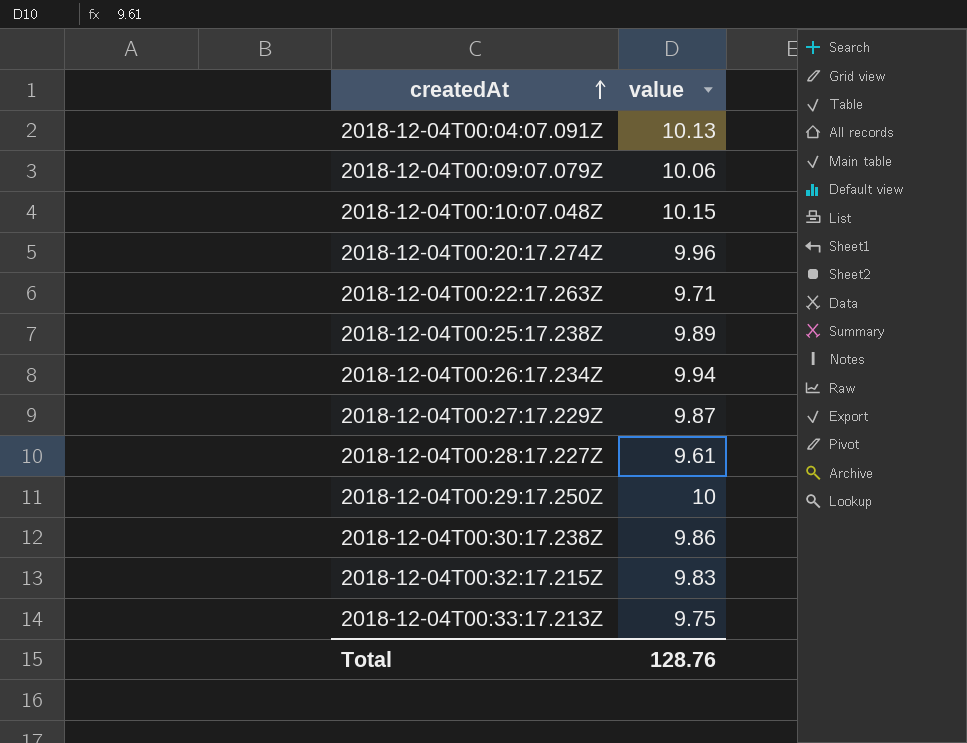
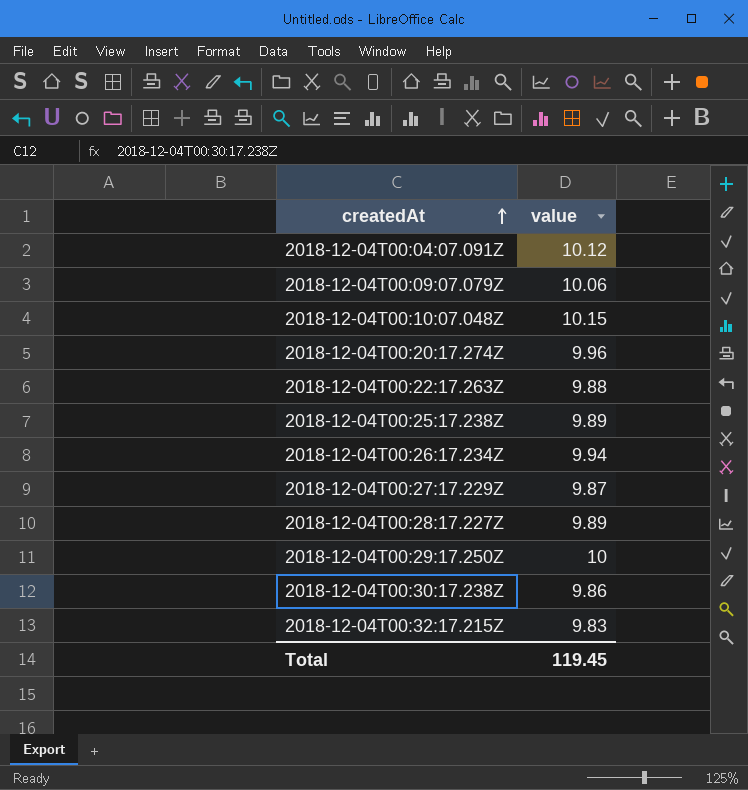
row 2018-12-04T00:33:17.213Z: 9.75 -> none
2018-12-04T00:04:07.091Z | value: 10.13 -> 10.12
2018-12-04T00:22:17.263Z | value: 9.71 -> 9.88
2018-12-04T00:28:17.227Z | value: 9.61 -> 9.89
Total | value: 128.76 -> 119.45

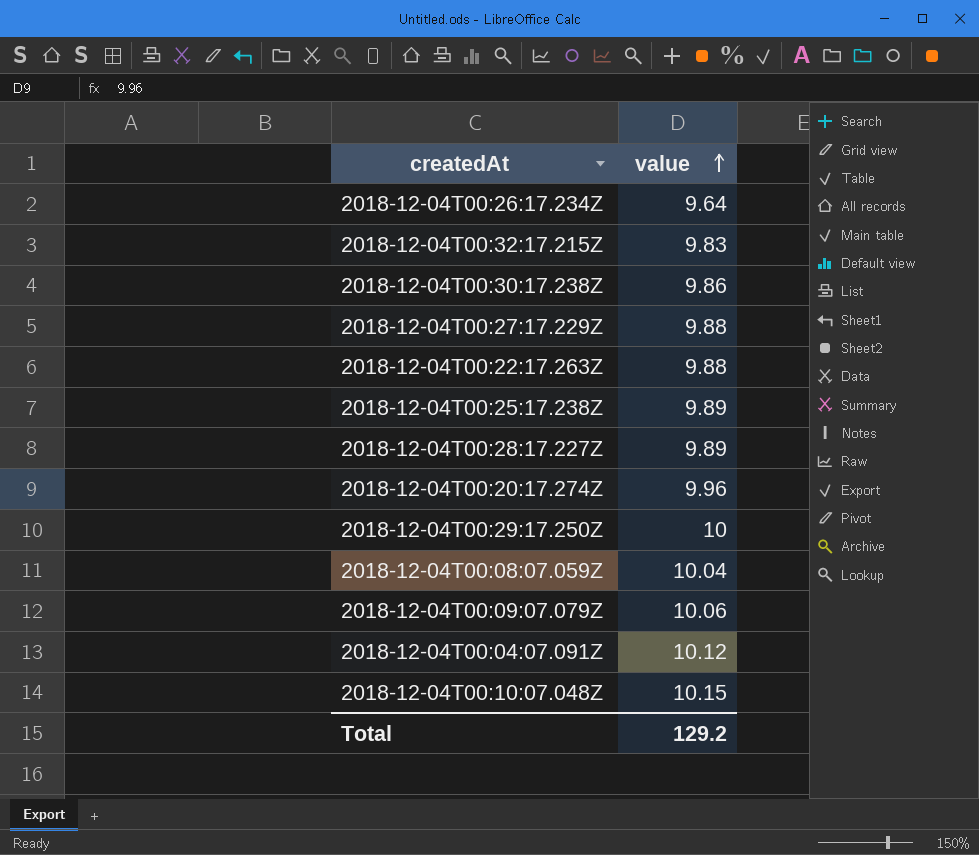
row order: createdAt ascending -> value ascending
2018-12-04T00:26:17.234Z | value: 9.94 -> 9.64
2018-12-04T00:27:17.229Z | value: 9.87 -> 9.88
row 2018-12-04T00:08:07.059Z: none -> 10.04
Total | value: 119.45 -> 129.2

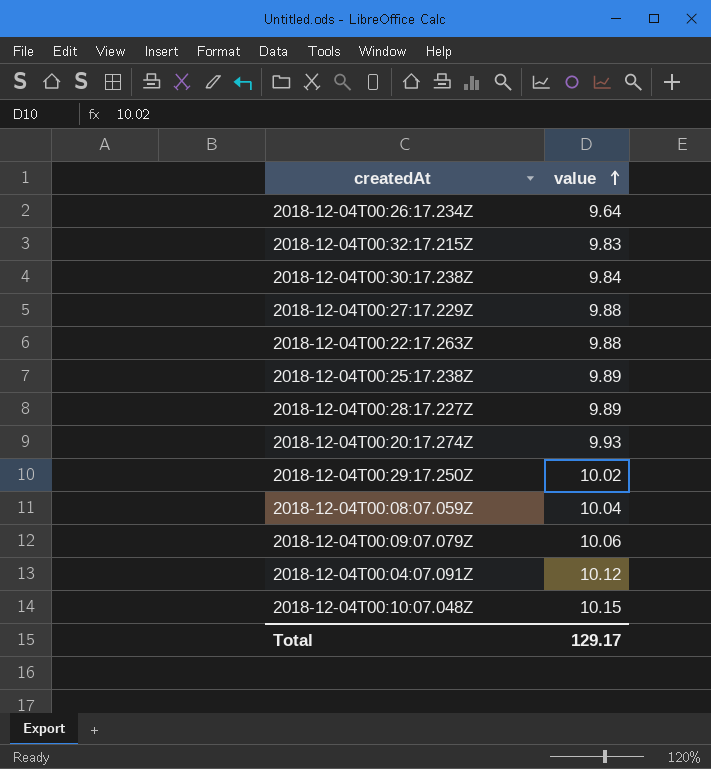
2018-12-04T00:30:17.238Z | value: 9.86 -> 9.84
2018-12-04T00:20:17.274Z | value: 9.96 -> 9.93
2018-12-04T00:29:17.250Z | value: 10 -> 10.02
Total | value: 129.2 -> 129.17

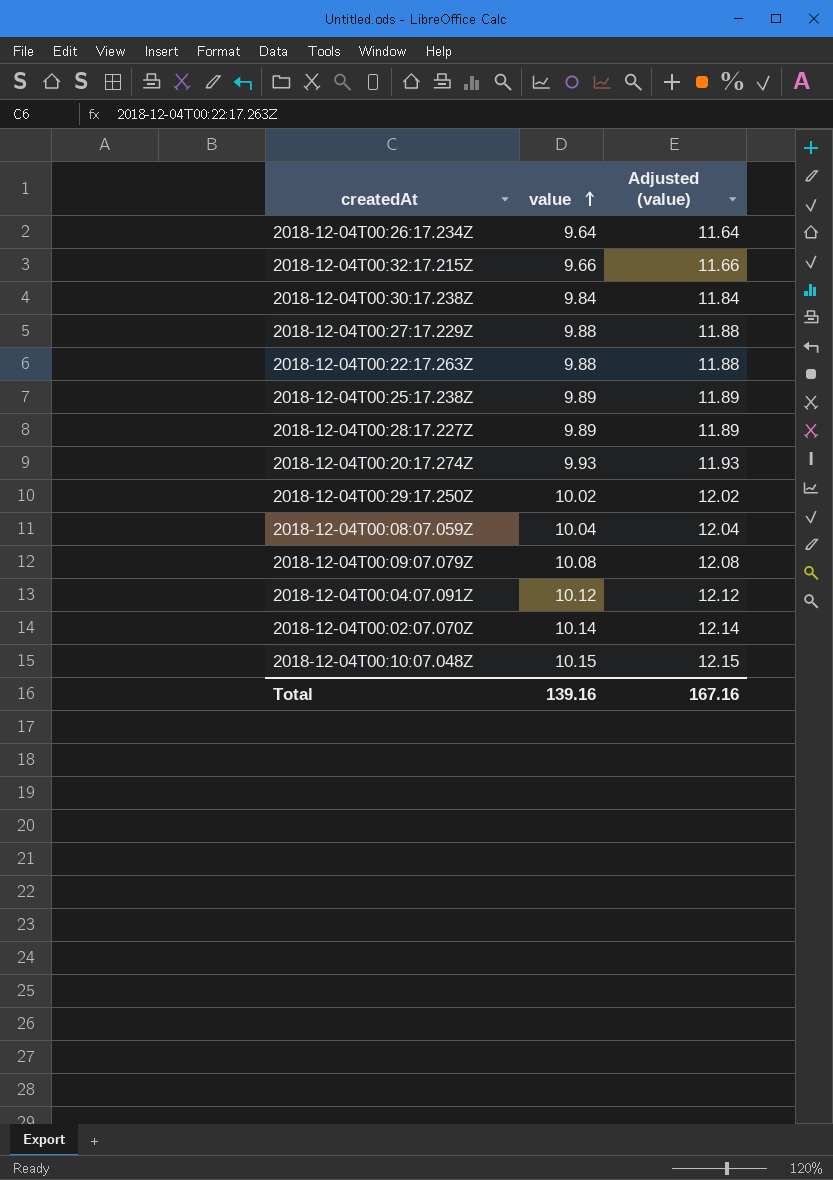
column Adjusted (value) | formula: none -> [value] + 2
2018-12-04T00:32:17.215Z | value: 9.83 -> 9.66
2018-12-04T00:09:07.079Z | value: 10.06 -> 10.08
row 2018-12-04T00:02:07.070Z: none -> 10.14 | 12.14
Total | value: 129.17 -> 139.16

